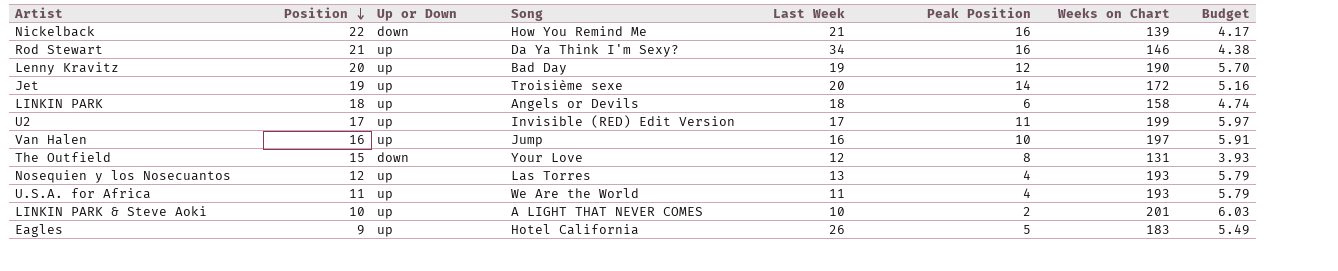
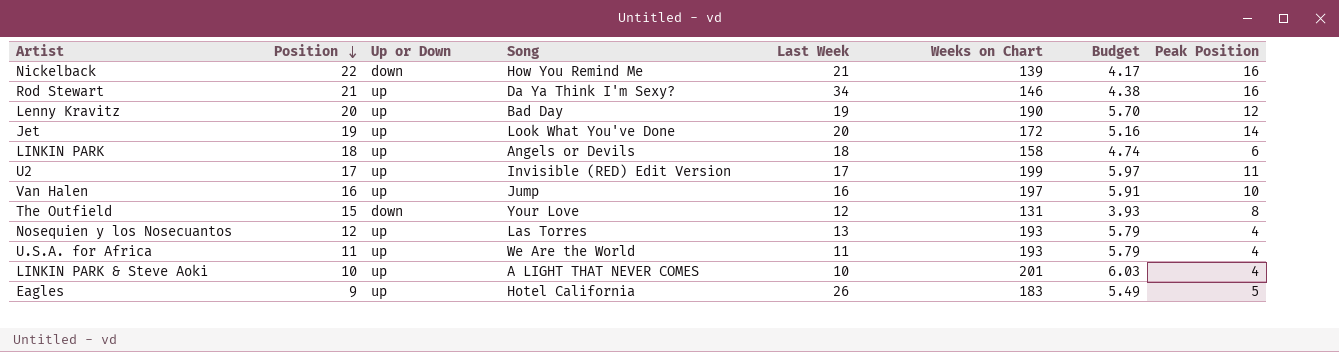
column Peak Position | position: 6 -> 8
Jet | Song: Troisième sexe -> Look What You've Done
LINKIN PARK & Steve Aoki | Peak Position: 2 -> 4

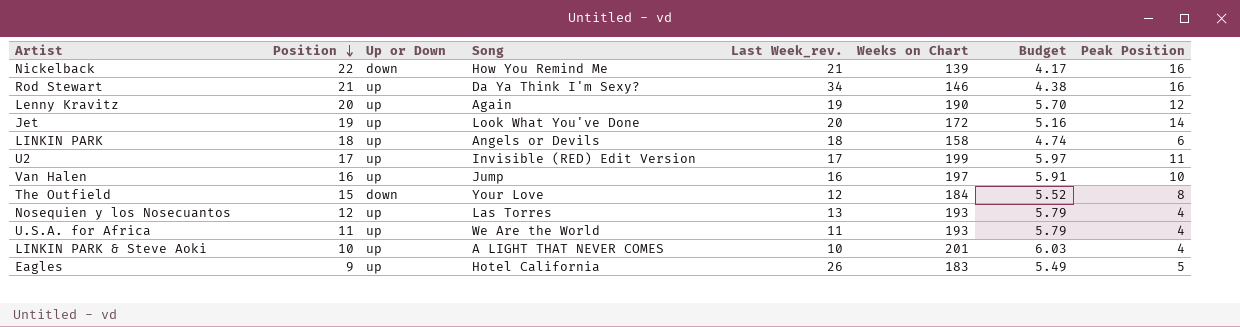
column name: Last Week -> Last Week_rev.
Lenny Kravitz | Song: Bad Day -> Again
The Outfield | Weeks on Chart: 131 -> 184
The Outfield | Budget: 3.93 -> 5.52

